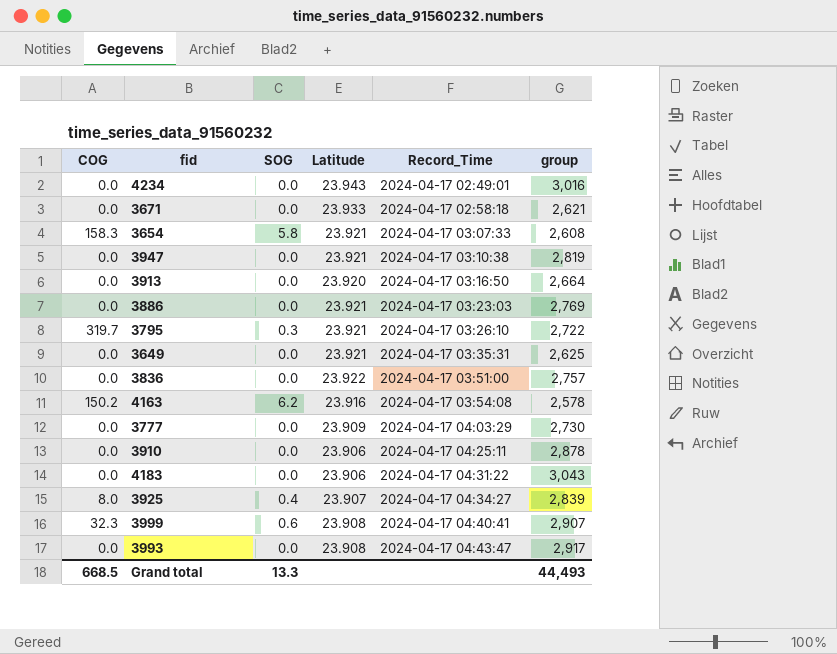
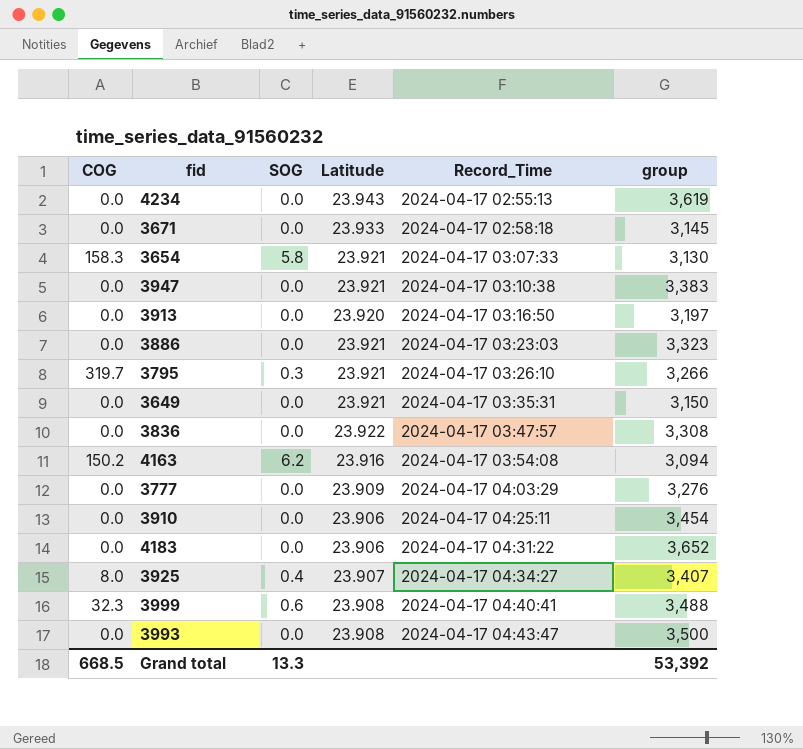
4234 | Record_Time: 2024-04-17 02:49:01 -> 2024-04-17 02:55:13
4234 | group: 3,016 -> 3,619
3671 | group: 2,621 -> 3,145
3654 | group: 2,608 -> 3,130
3947 | group: 2,819 -> 3,383
3913 | group: 2,664 -> 3,197
3886 | group: 2,769 -> 3,323
3795 | group: 2,722 -> 3,266
3649 | group: 2,625 -> 3,150
3836 | Record_Time: 2024-04-17 03:51:00 -> 2024-04-17 03:47:57
3836 | group: 2,757 -> 3,308
4163 | group: 2,578 -> 3,094
3777 | group: 2,730 -> 3,276
3910 | group: 2,878 -> 3,454
4183 | group: 3,043 -> 3,652
3925 | group: 2,839 -> 3,407
3999 | group: 2,907 -> 3,488
3993 | group: 2,917 -> 3,500
Grand total | group: 44,493 -> 53,392

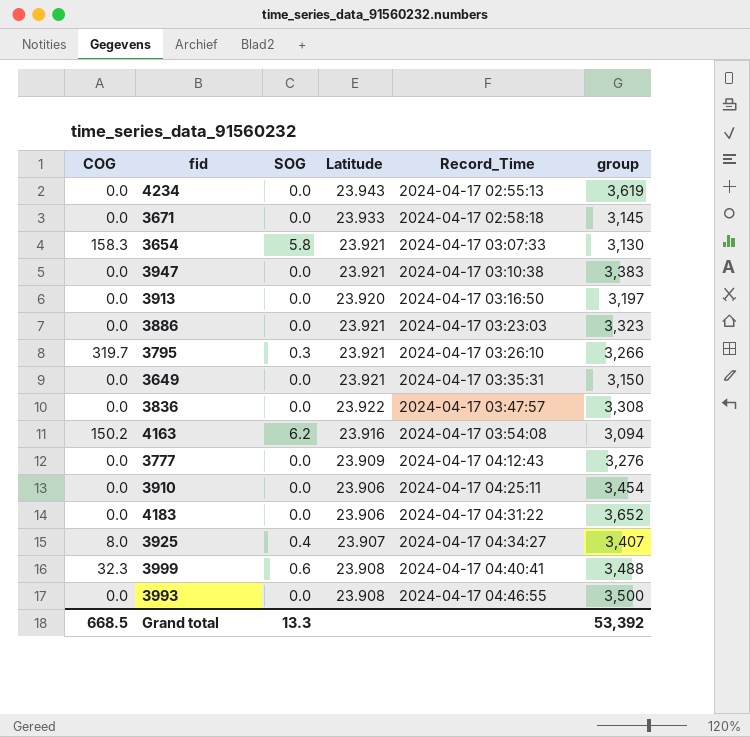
3777 | Record_Time: 2024-04-17 04:03:29 -> 2024-04-17 04:12:43
3993 | Record_Time: 2024-04-17 04:43:47 -> 2024-04-17 04:46:55

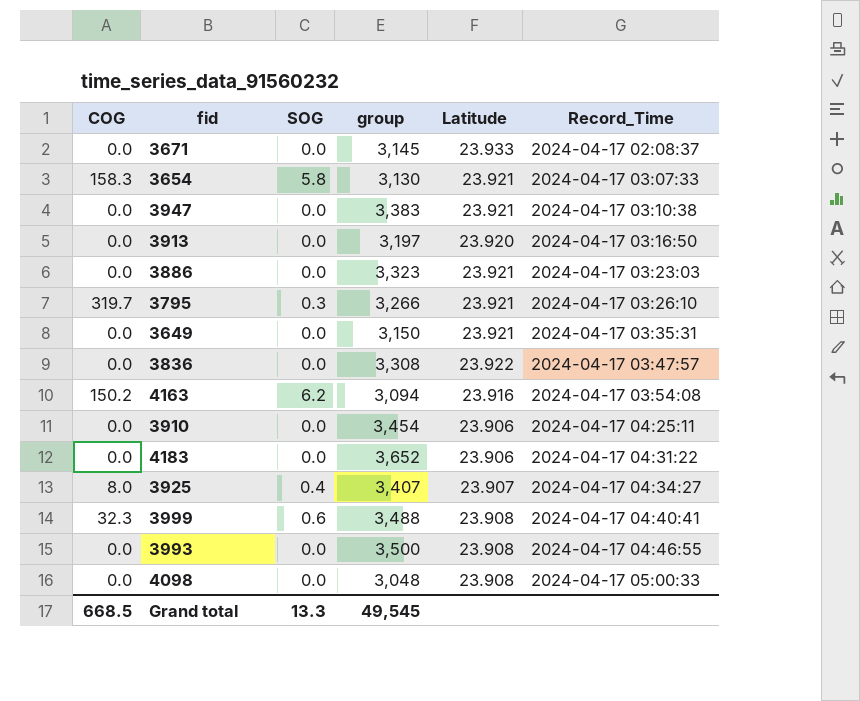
column group | position: 6 -> 4
row 4234: 0.0 | 0.0 | 23.943 | 2024-04-17 02:55:13 | 3,619 -> none
row 3777: 0.0 | 0.0 | 23.909 | 2024-04-17 04:12:43 | 3,276 -> none
3671 | Record_Time: 2024-04-17 02:58:18 -> 2024-04-17 02:08:37
row 4098: none -> 0.0 | 0.0 | 3,048 | 23.908 | 2024-04-17 05:00:33
Grand total | group: 53,392 -> 49,545

